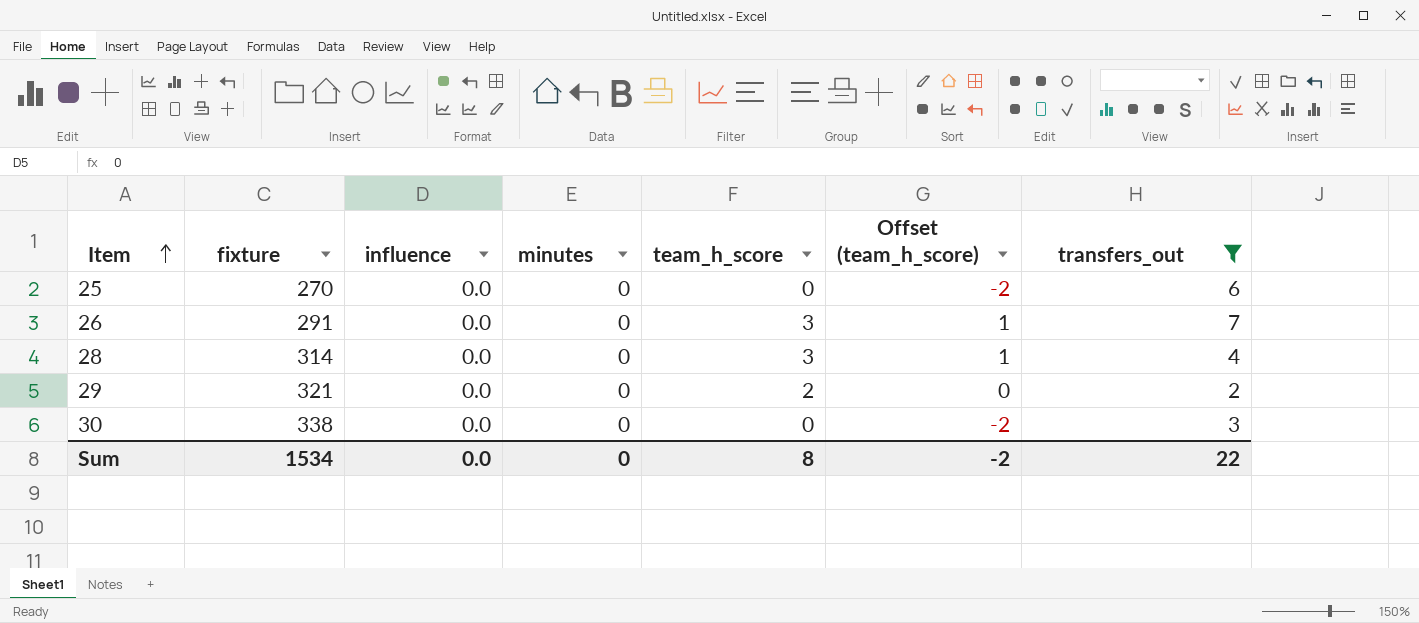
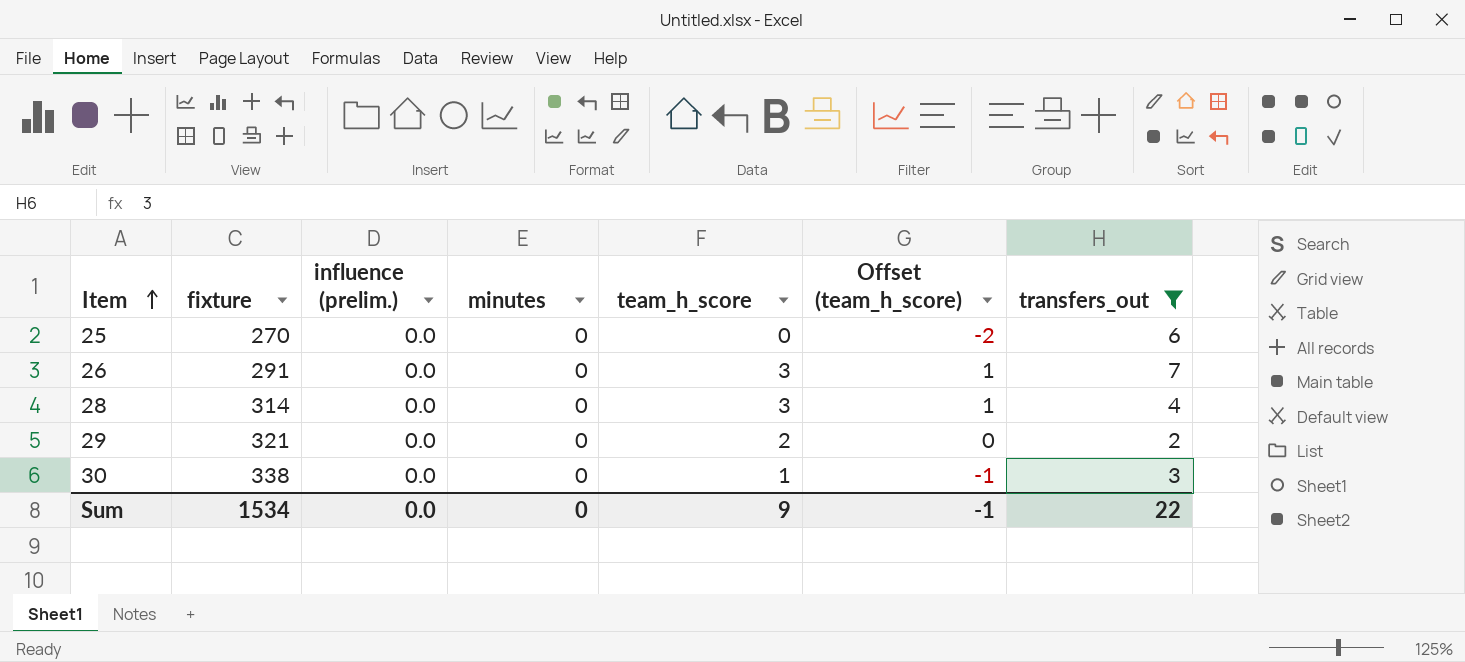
column name: influence -> influence (prelim.)
30 | team_h_score: 0 -> 1
30 | Offset (team_h_score): -2 -> -1
Sum | team_h_score: 8 -> 9
Sum | Offset (team_h_score): -2 -> -1

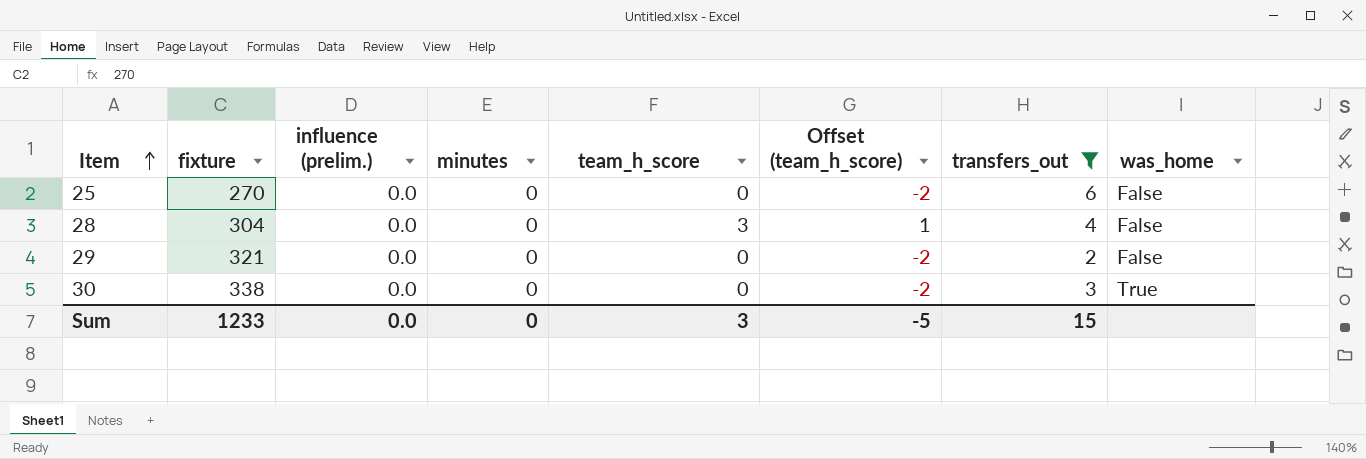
column was_home | position: none -> 8
row 26: 291 | 0.0 | 0 | 3 | 1 | 7 -> none
28 | fixture: 314 -> 304
29 | team_h_score: 2 -> 0
29 | Offset (team_h_score): 0 -> -2
30 | team_h_score: 1 -> 0
30 | Offset (team_h_score): -1 -> -2
Sum | fixture: 1534 -> 1233
Sum | team_h_score: 9 -> 3
Sum | Offset (team_h_score): -1 -> -5
Sum | transfers_out: 22 -> 15

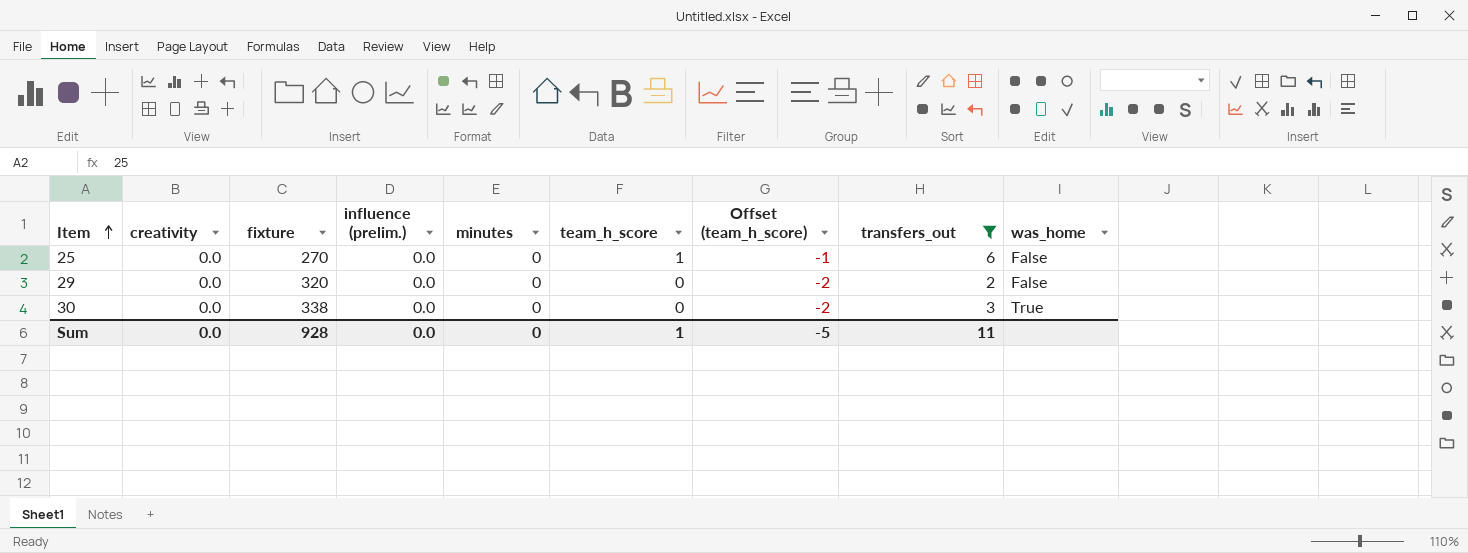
column creativity | position: none -> 2
row 28: 304 | 0.0 | 0 | 3 | 1 | 4 | False -> none
25 | team_h_score: 0 -> 1
25 | Offset (team_h_score): -2 -> -1
29 | fixture: 321 -> 320
Sum | fixture: 1233 -> 928
Sum | team_h_score: 3 -> 1
Sum | transfers_out: 15 -> 11

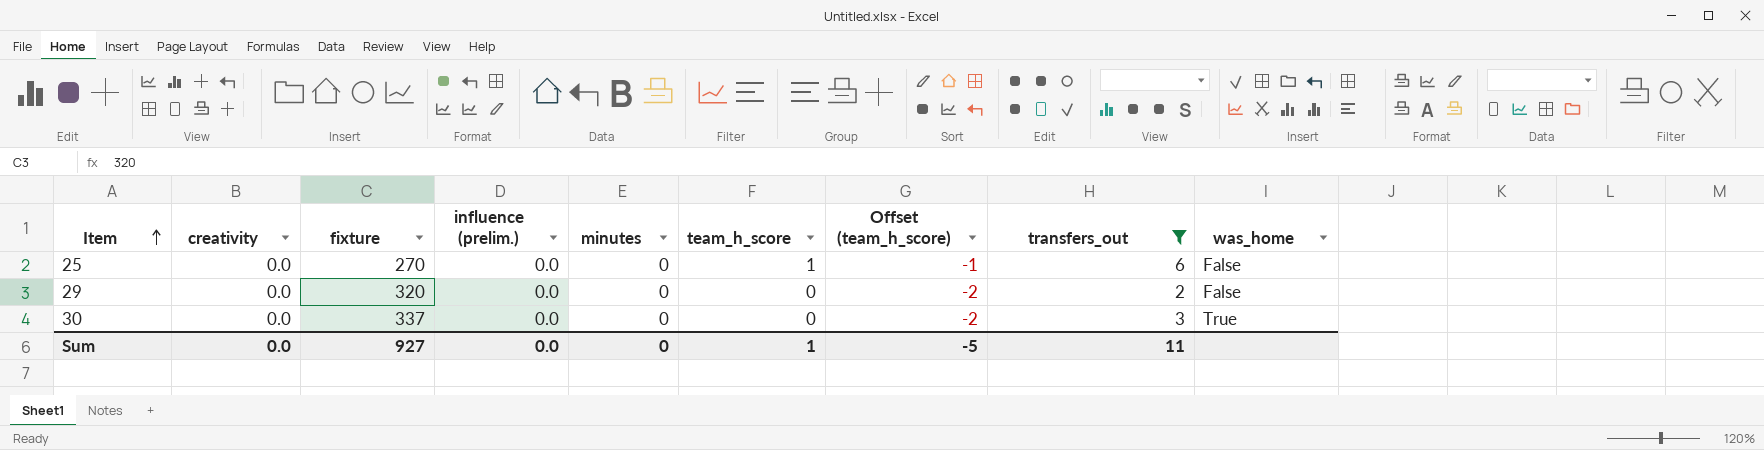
30 | fixture: 338 -> 337
Sum | fixture: 928 -> 927

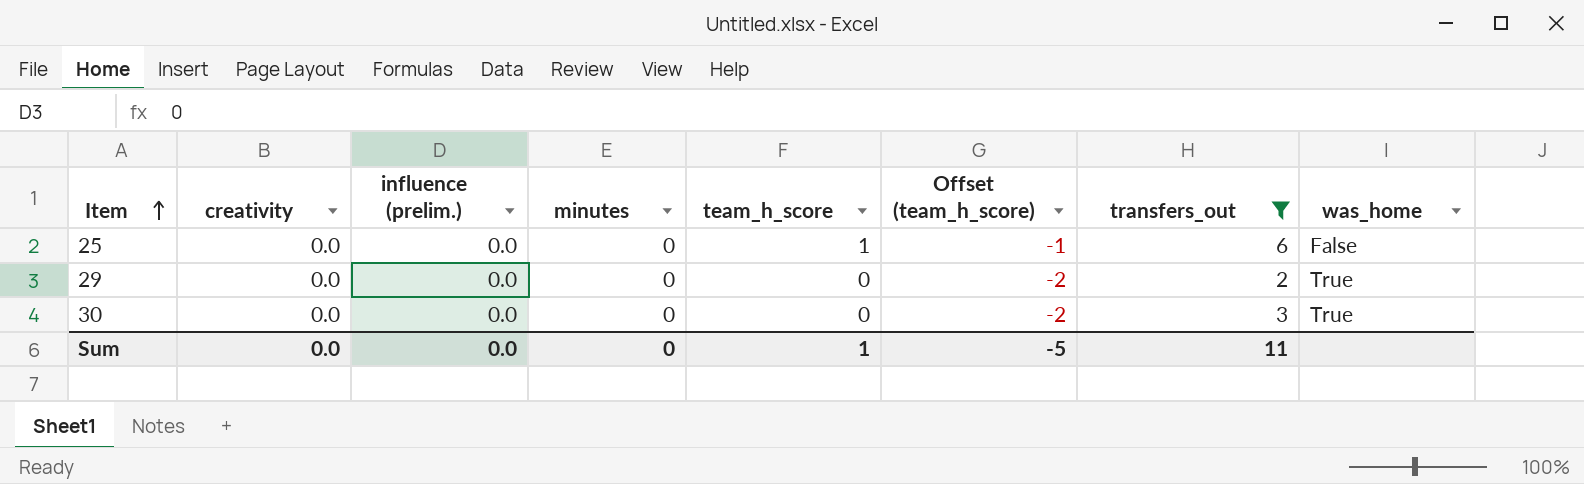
column fixture | position: 3 -> none
29 | was_home: False -> True

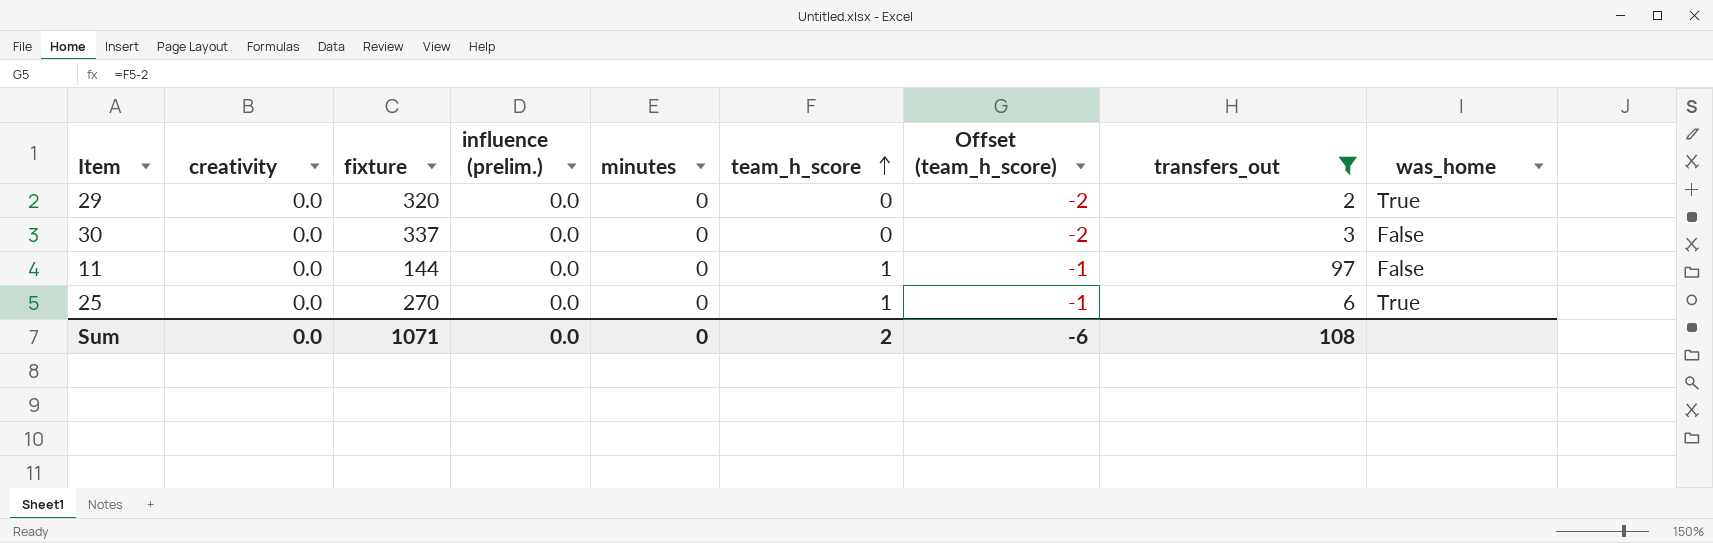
row order: Item ascending -> team_h_score ascending
column fixture | position: none -> 3
30 | was_home: True -> False
row 11: none -> 0.0 | 144 | 0.0 | 0 | 1 | -1 | 97 | False
25 | was_home: False -> True
Sum | team_h_score: 1 -> 2
Sum | Offset (team_h_score): -5 -> -6
Sum | transfers_out: 11 -> 108

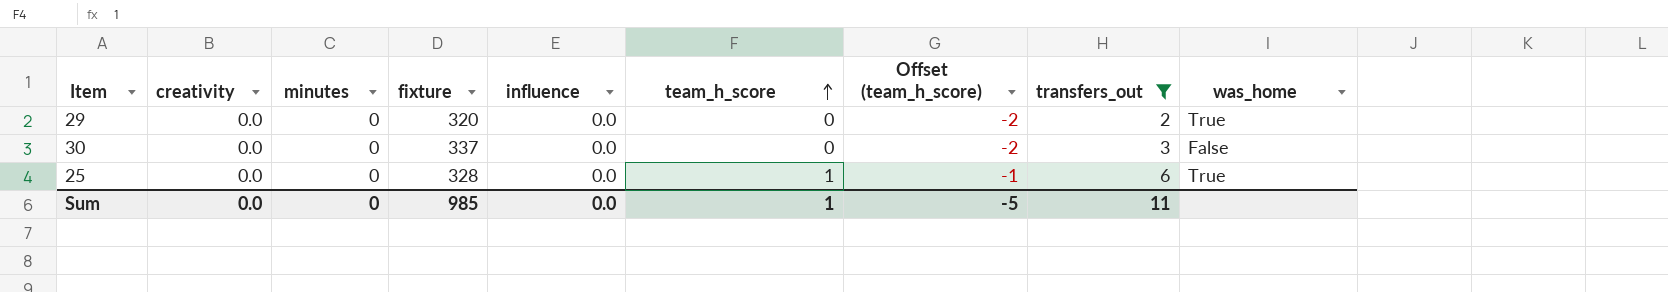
column minutes | position: 5 -> 3
column name: influence (prelim.) -> influence
row 11: 0.0 | 144 | 0.0 | 0 | 1 | -1 | 97 | False -> none
25 | fixture: 270 -> 328
Sum | fixture: 1071 -> 985
Sum | team_h_score: 2 -> 1
Sum | Offset (team_h_score): -6 -> -5
Sum | transfers_out: 108 -> 11

